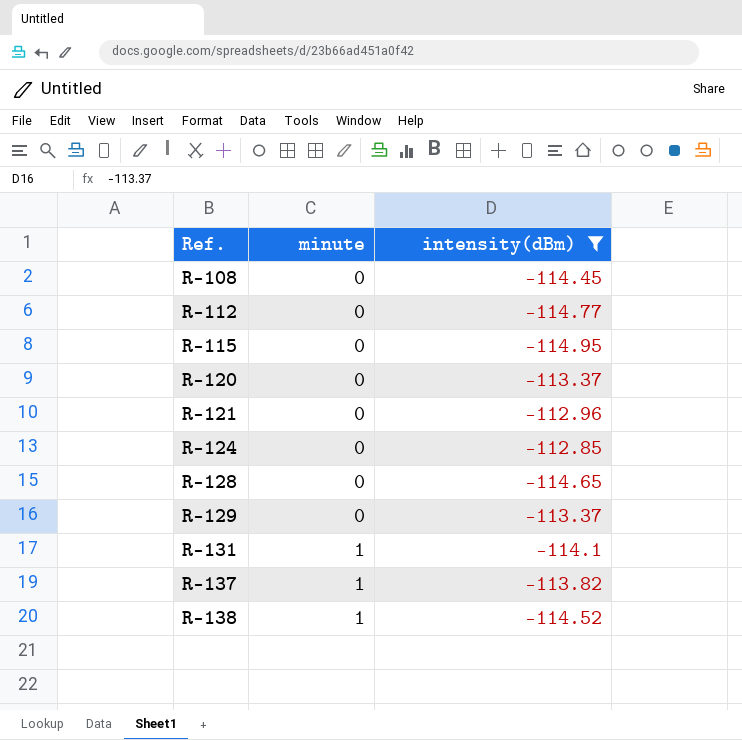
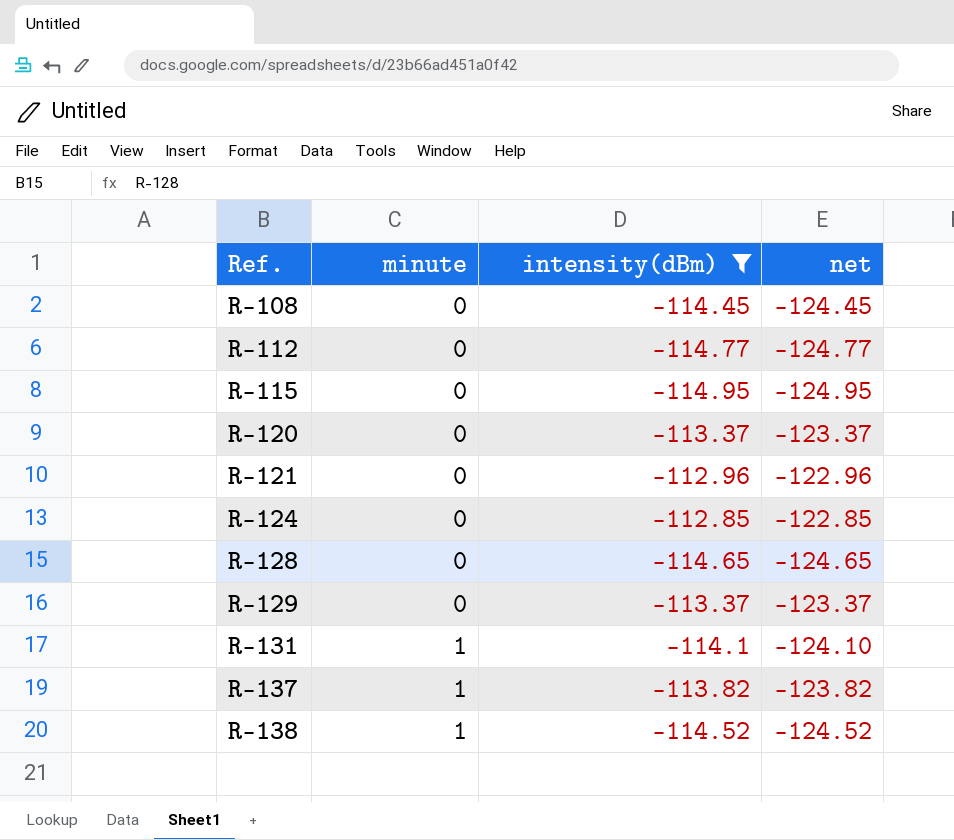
column net | formula: none -> [intensity(dBm)] - 10

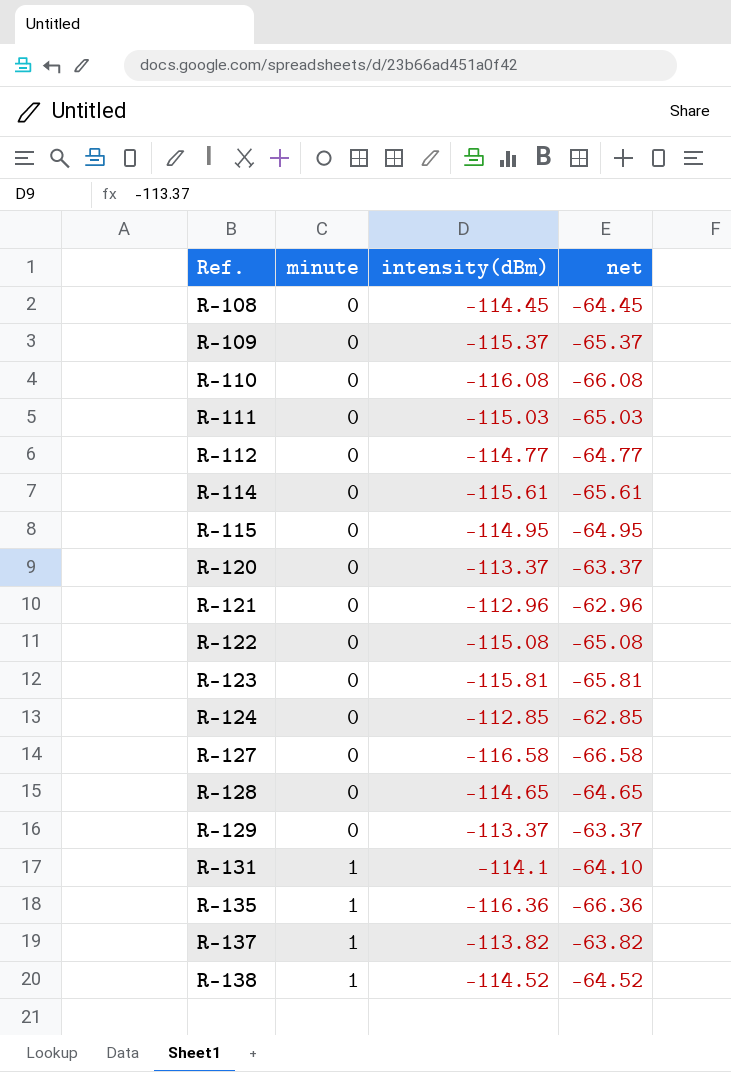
filter: intensity(dBm) >= -114.95 -> none
column net | formula: [intensity(dBm)] - 10 -> [intensity(dBm)] + 50

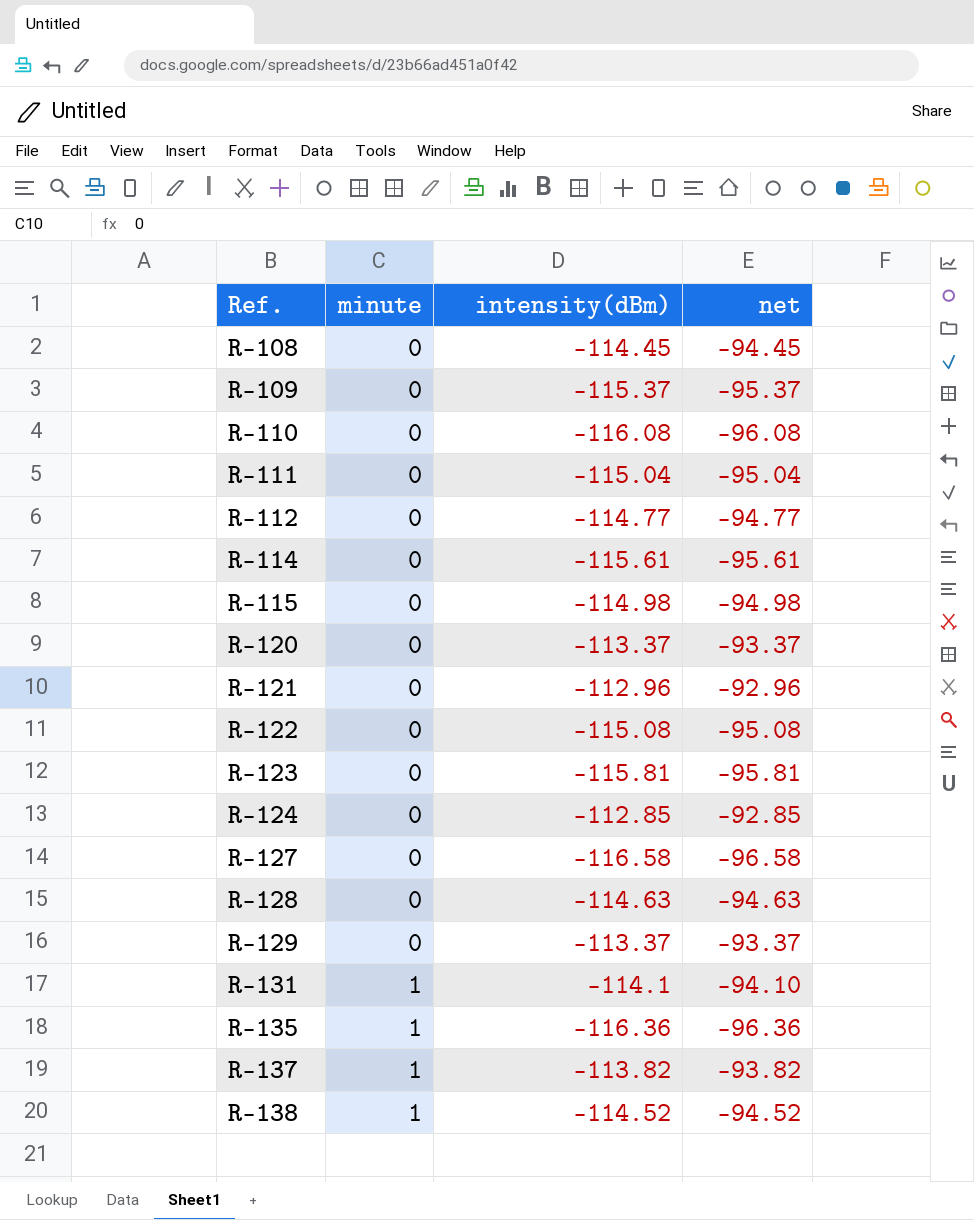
column net | formula: [intensity(dBm)] + 50 -> [intensity(dBm)] + 20
R-111 | intensity(dBm): -115.03 -> -115.04
R-115 | intensity(dBm): -114.95 -> -114.98
R-128 | intensity(dBm): -114.65 -> -114.63

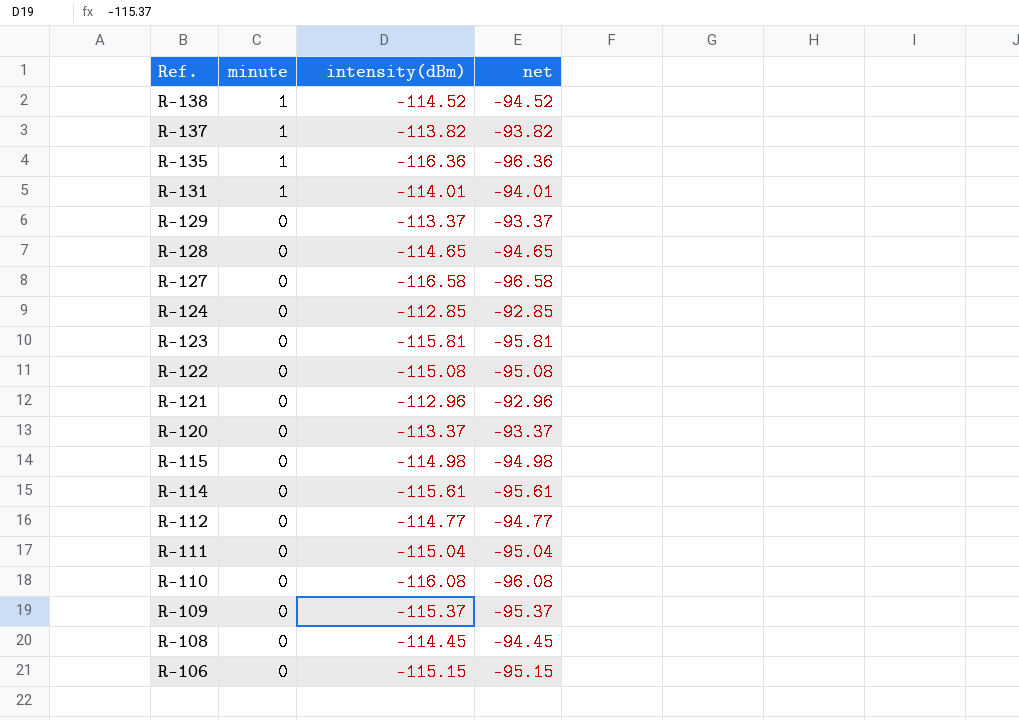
row order: Ref. ascending -> Ref. descending
R-131 | intensity(dBm): -114.1 -> -114.01
R-131 | net: -94.10 -> -94.01
R-128 | intensity(dBm): -114.63 -> -114.65
R-128 | net: -94.63 -> -94.65
row R-106: none -> 0 | -115.15 | -95.15

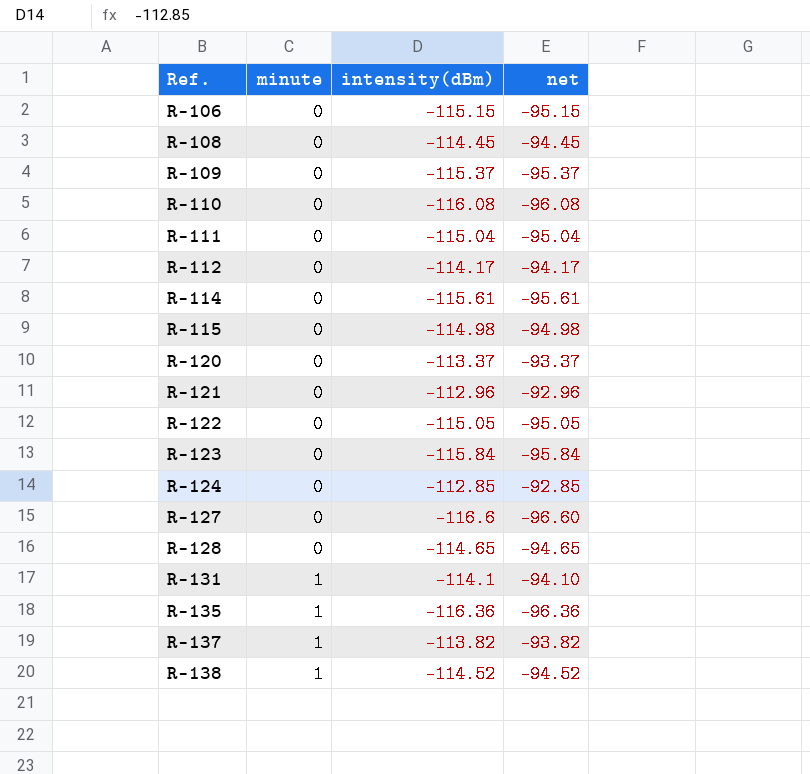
row order: Ref. descending -> Ref. ascending
row R-129: 0 | -113.37 | -93.37 -> none
R-112 | intensity(dBm): -114.77 -> -114.17
R-112 | net: -94.77 -> -94.17
R-122 | intensity(dBm): -115.08 -> -115.05
R-122 | net: -95.08 -> -95.05
R-123 | intensity(dBm): -115.81 -> -115.84
R-123 | net: -95.81 -> -95.84
R-127 | intensity(dBm): -116.58 -> -116.6
R-127 | net: -96.58 -> -96.60
R-131 | intensity(dBm): -114.01 -> -114.1
R-131 | net: -94.01 -> -94.10

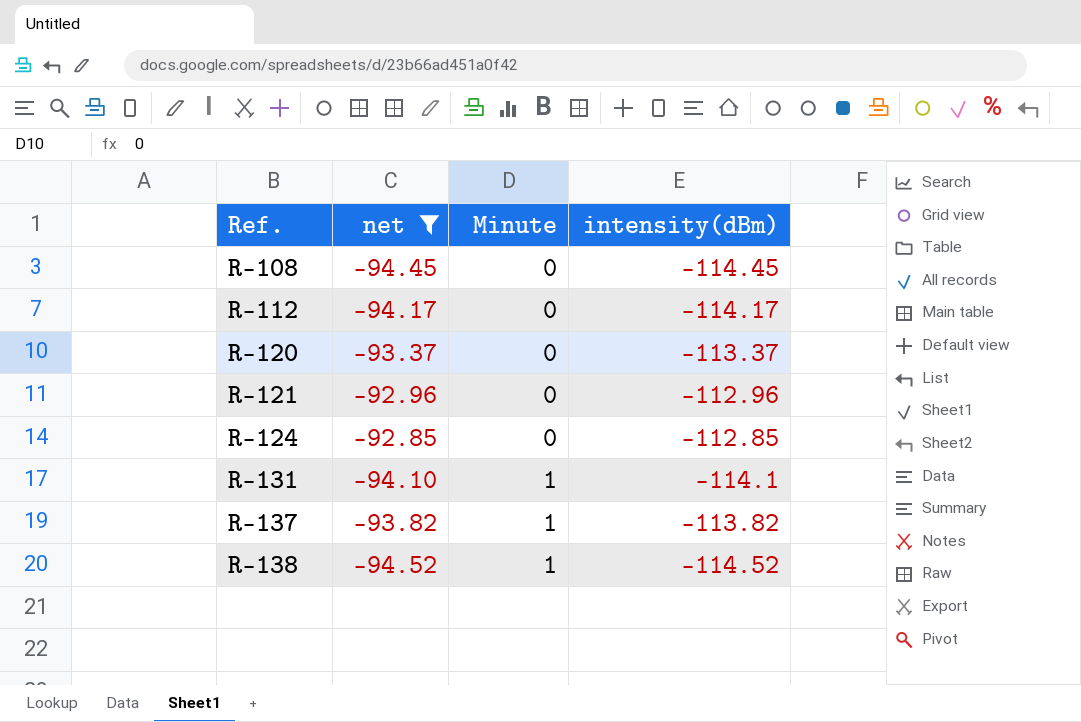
filter: none -> net >= -94.52
column net | position: 4 -> 2
column name: minute -> Minute

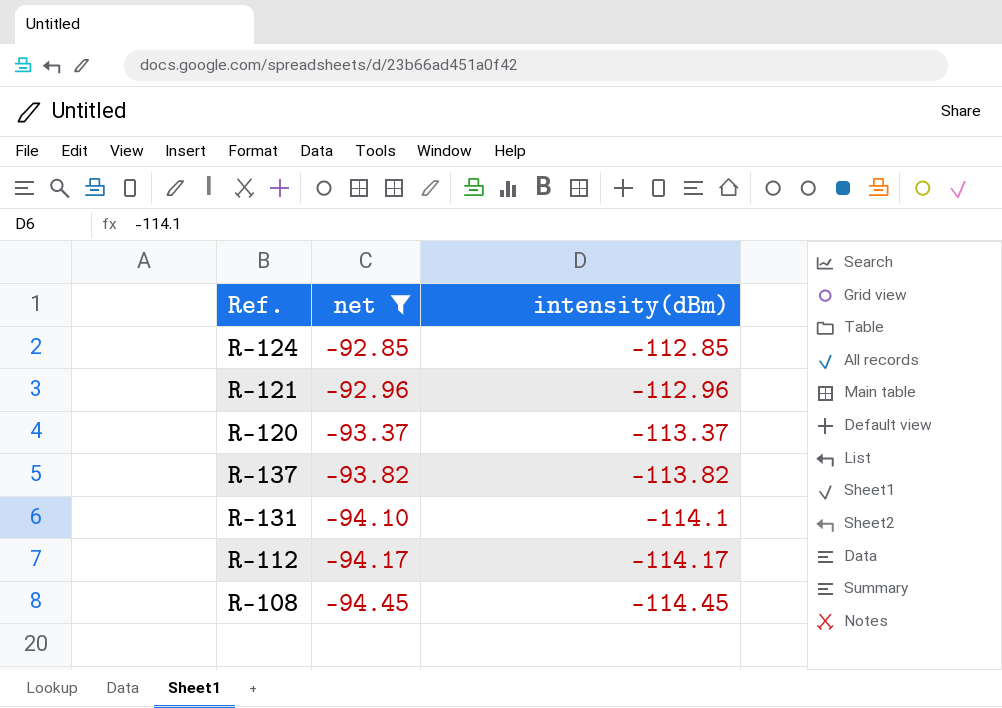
row order: Ref. ascending -> net descending
column Minute | position: 3 -> none
row R-138: -94.52 | 1 | -114.52 -> none

